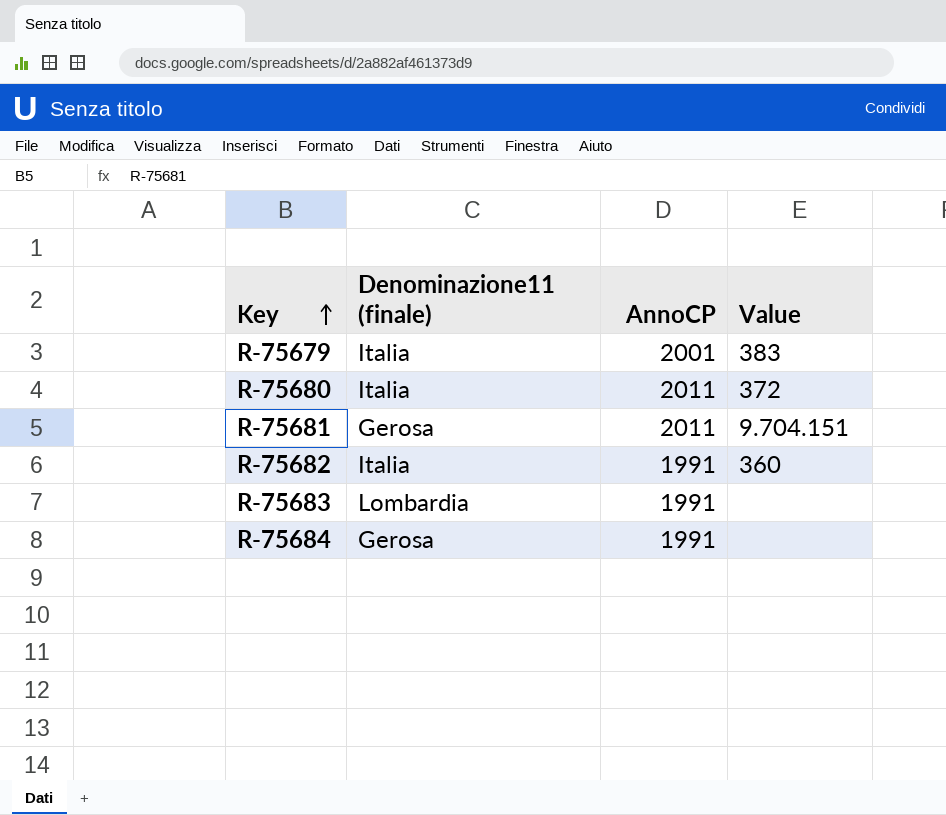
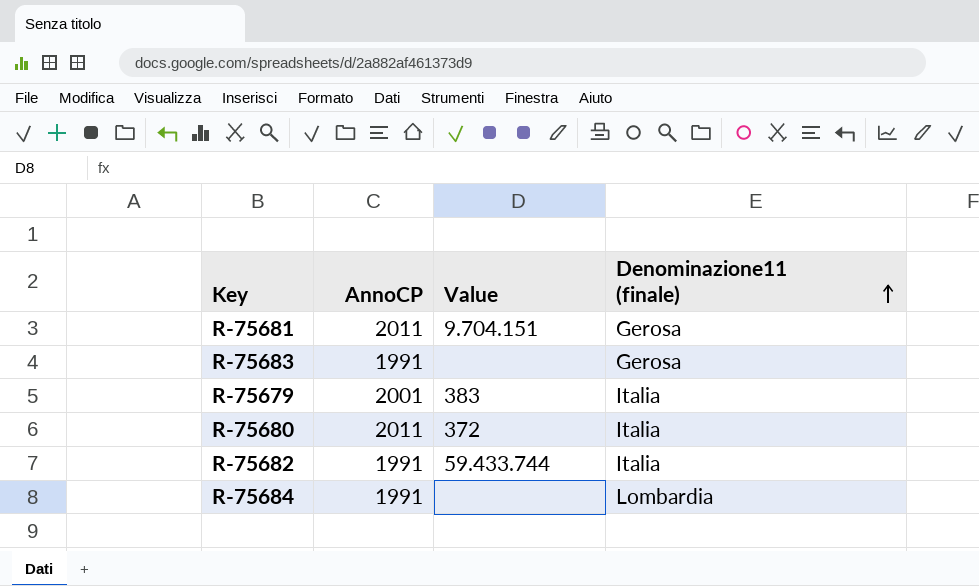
row order: Key ascending -> Denominazione11 (finale) ascending
column Denominazione11 (finale) | position: 2 -> 4
R-75683 | Denominazione11 (finale): Lombardia -> Gerosa
R-75682 | Value: 360 -> 59.433.744
R-75684 | Denominazione11 (finale): Gerosa -> Lombardia

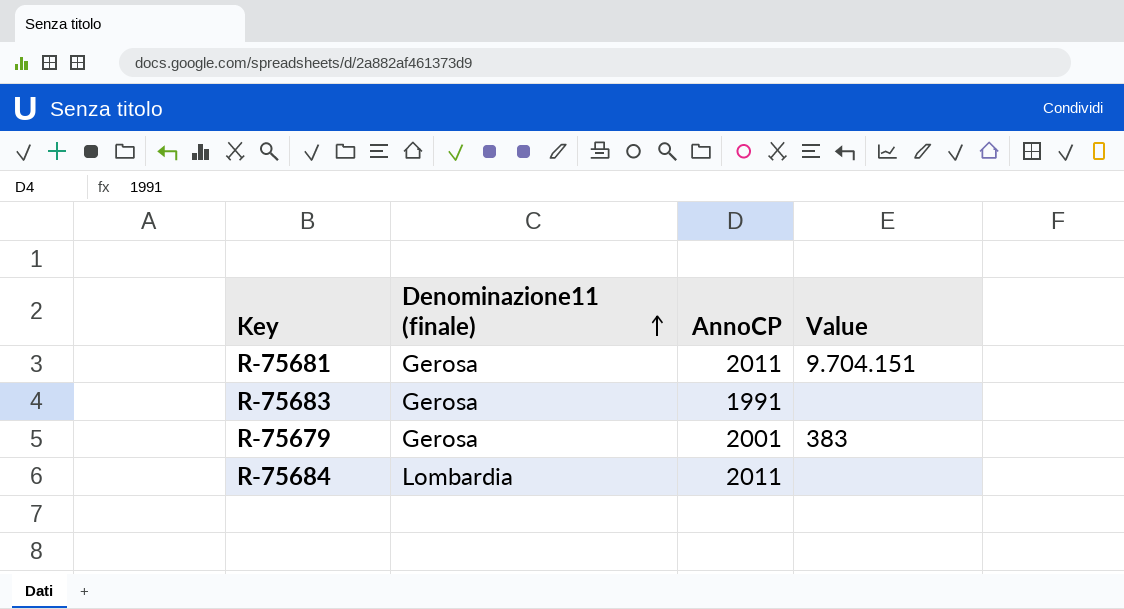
column Denominazione11 (finale) | position: 4 -> 2
row R-75680: 2011 | 372 | Italia -> none
row R-75682: 1991 | 59.433.744 | Italia -> none
R-75679 | Denominazione11 (finale): Italia -> Gerosa
R-75684 | AnnoCP: 1991 -> 2011

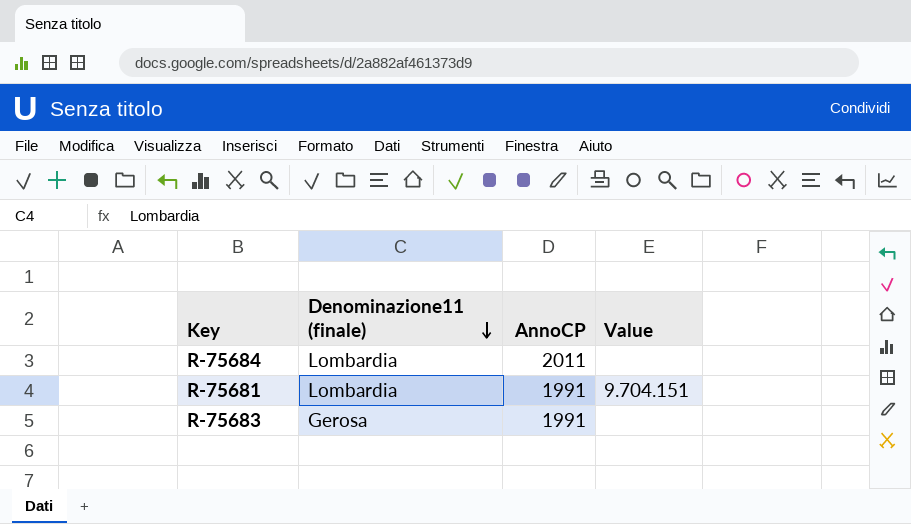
row order: Denominazione11 (finale) ascending -> Denominazione11 (finale) descending
row R-75679: Gerosa | 2001 | 383 -> none
R-75681 | Denominazione11 (finale): Gerosa -> Lombardia
R-75681 | AnnoCP: 2011 -> 1991

